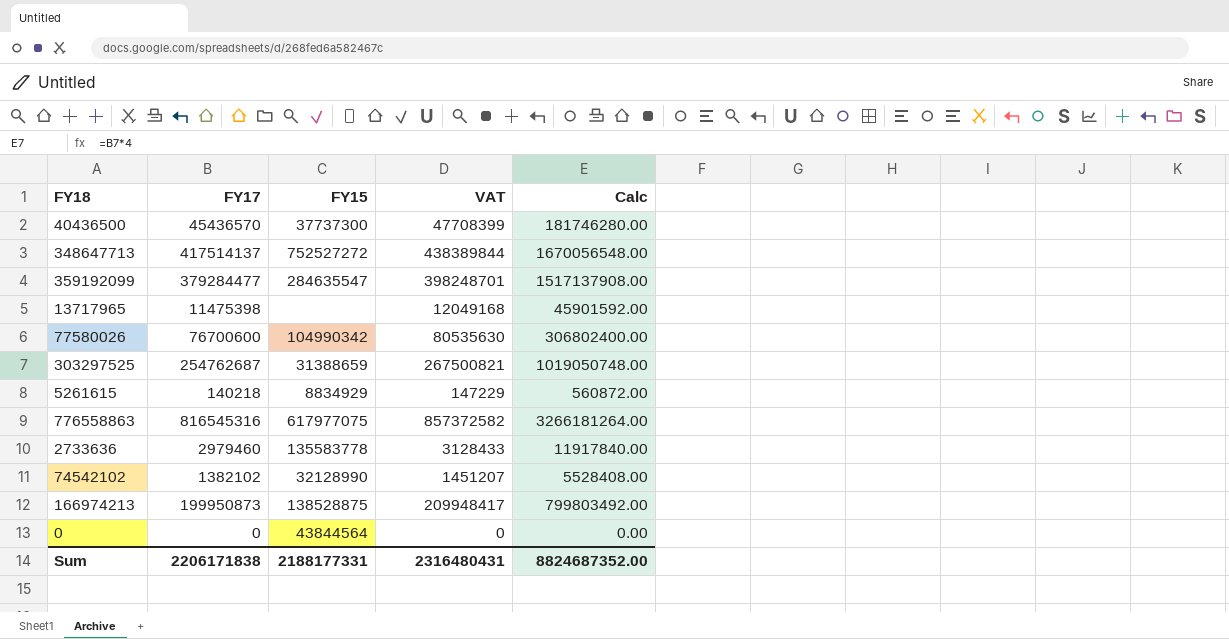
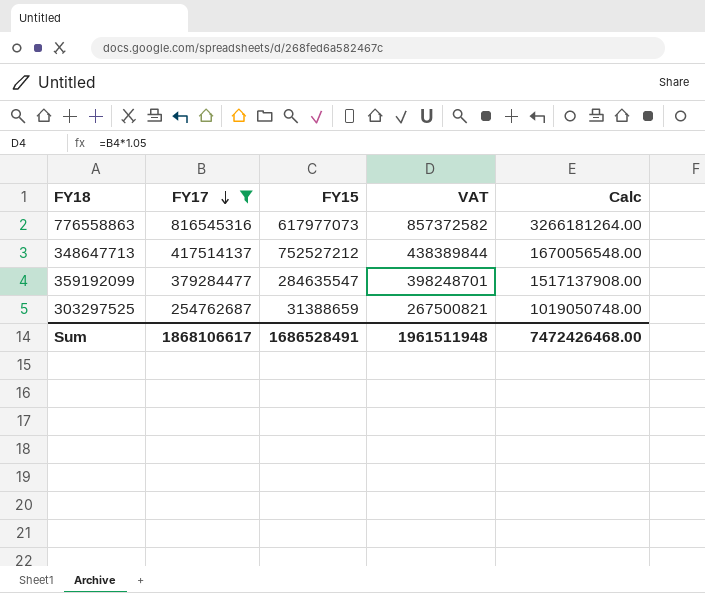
filter: none -> FY17 >= 254762687
row order: none -> FY17 descending
776558863 | FY15: 617977075 -> 617977073
348647713 | FY15: 752527272 -> 752527212
Sum | FY17: 2206171838 -> 1868106617
Sum | FY15: 2188177331 -> 1686528491
Sum | VAT: 2316480431 -> 1961511948
Sum | Calc: 8824687352.00 -> 7472426468.00

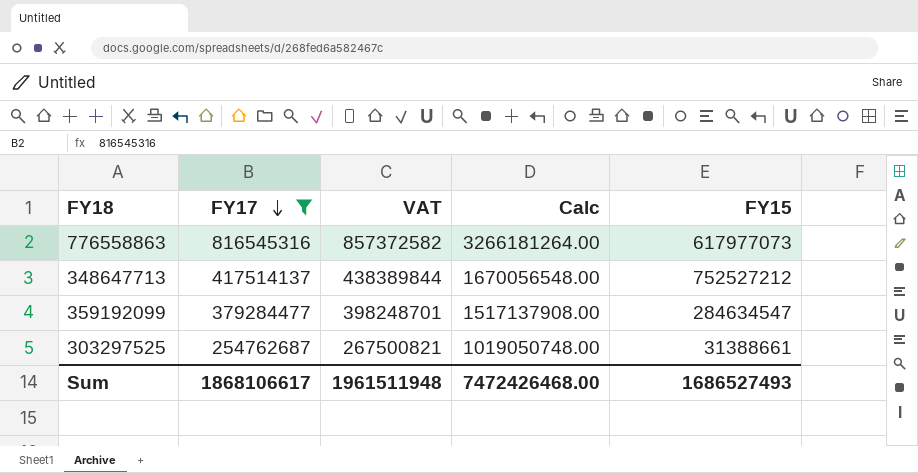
column FY15 | position: 3 -> 5
359192099 | FY15: 284635547 -> 284634547
303297525 | FY15: 31388659 -> 31388661
Sum | FY15: 1686528491 -> 1686527493

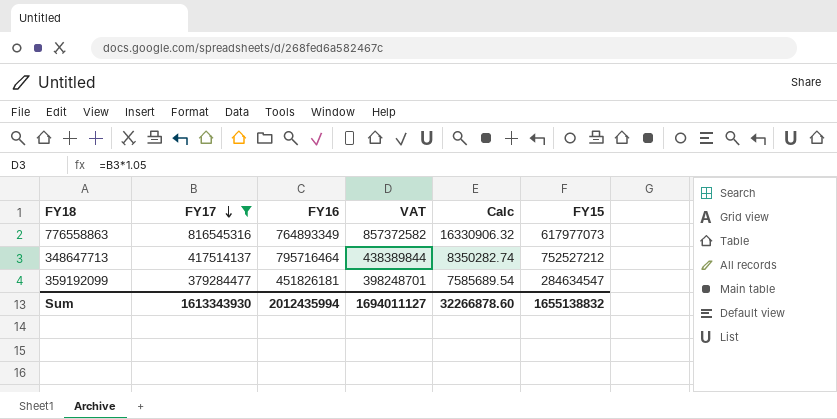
column FY16 | position: none -> 3
column Calc | formula: [FY17] * 4 -> [FY17] * 0.02
row 303297525: 254762687 | 267500821 | 1019050748.00 | 31388661 -> none
Sum | FY17: 1868106617 -> 1613343930
Sum | VAT: 1961511948 -> 1694011127
Sum | Calc: 7472426468.00 -> 32266878.60
Sum | FY15: 1686527493 -> 1655138832

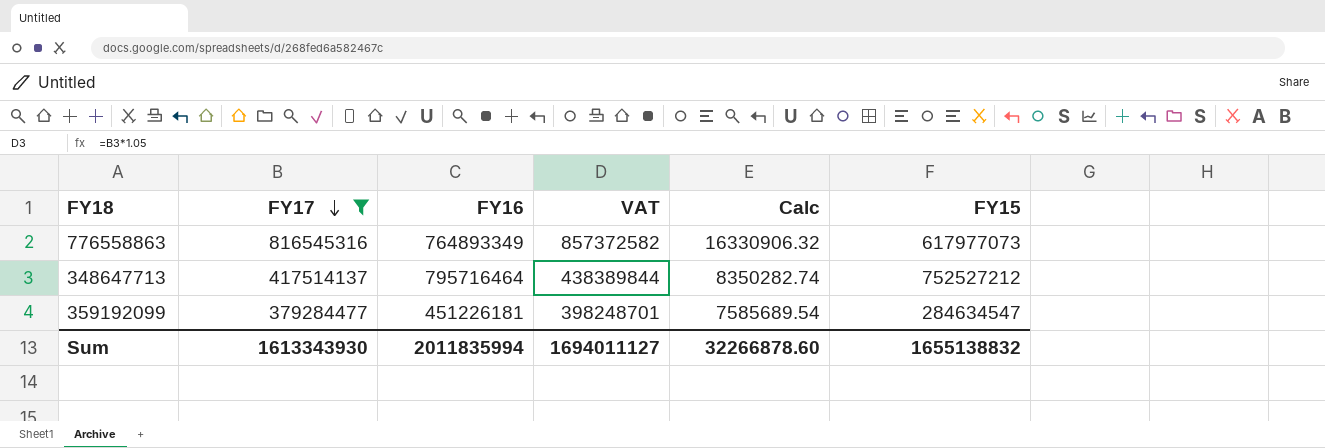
359192099 | FY16: 451826181 -> 451226181
Sum | FY16: 2012435994 -> 2011835994

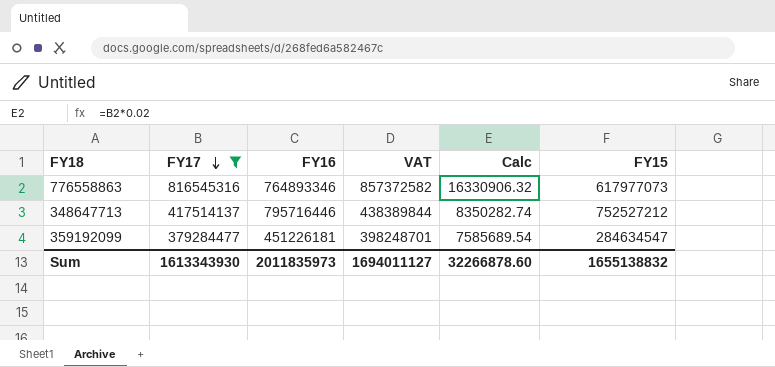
776558863 | FY16: 764893349 -> 764893346
348647713 | FY16: 795716464 -> 795716446
Sum | FY16: 2011835994 -> 2011835973

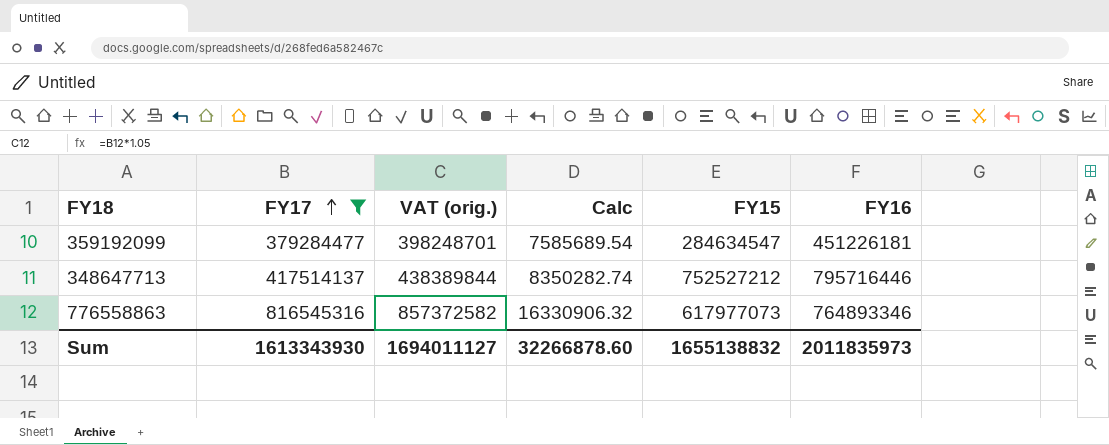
row order: FY17 descending -> FY17 ascending
column name: VAT -> VAT (orig.)
column FY16 | position: 3 -> 6

